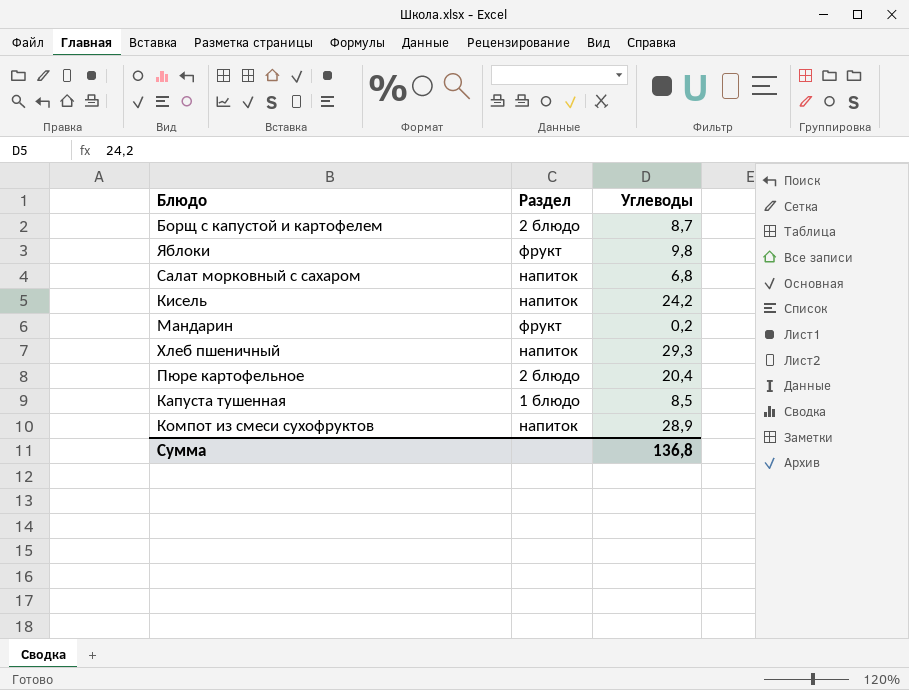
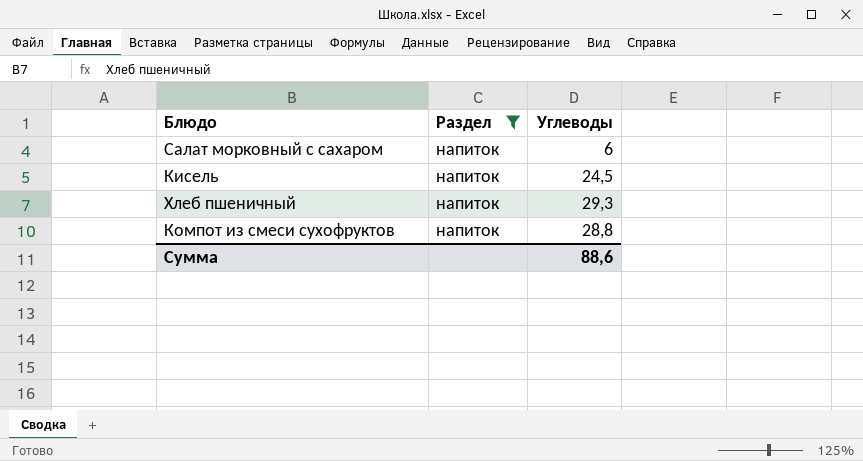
filter: none -> Раздел = напиток
Салат морковный с сахаром | Углеводы: 6,8 -> 6
Кисель | Углеводы: 24,2 -> 24,5
Компот из смеси сухофруктов | Углеводы: 28,9 -> 28,8
Сумма | Углеводы: 136,8 -> 88,6

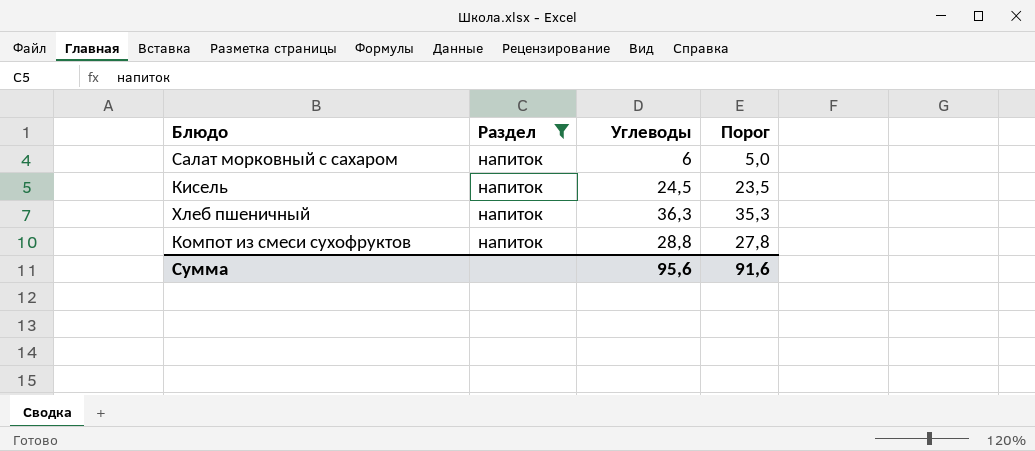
column Порог | formula: none -> [Углеводы] - 1
Хлеб пшеничный | Углеводы: 29,3 -> 36,3
Сумма | Углеводы: 88,6 -> 95,6

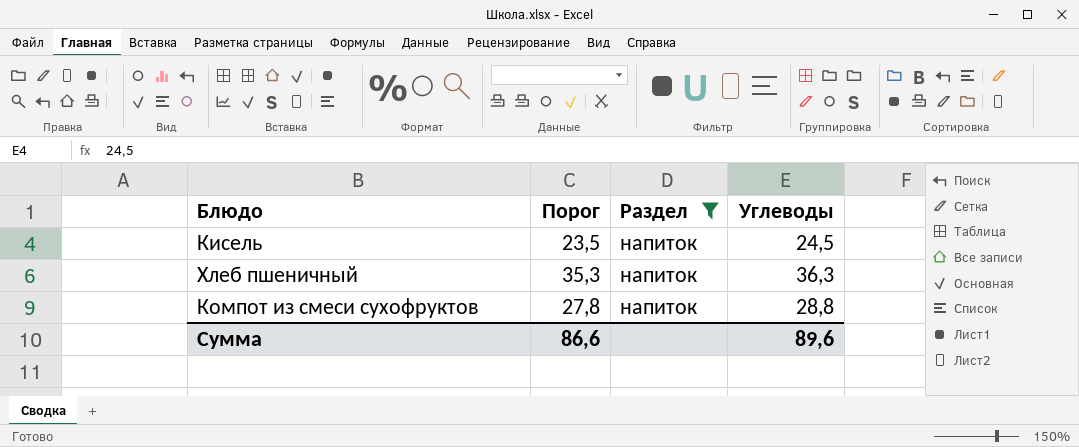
column Порог | position: 4 -> 2
row Салат морковный с сахаром: напиток | 6 | 5,0 -> none
Сумма | Порог: 91,6 -> 86,6
Сумма | Углеводы: 95,6 -> 89,6

